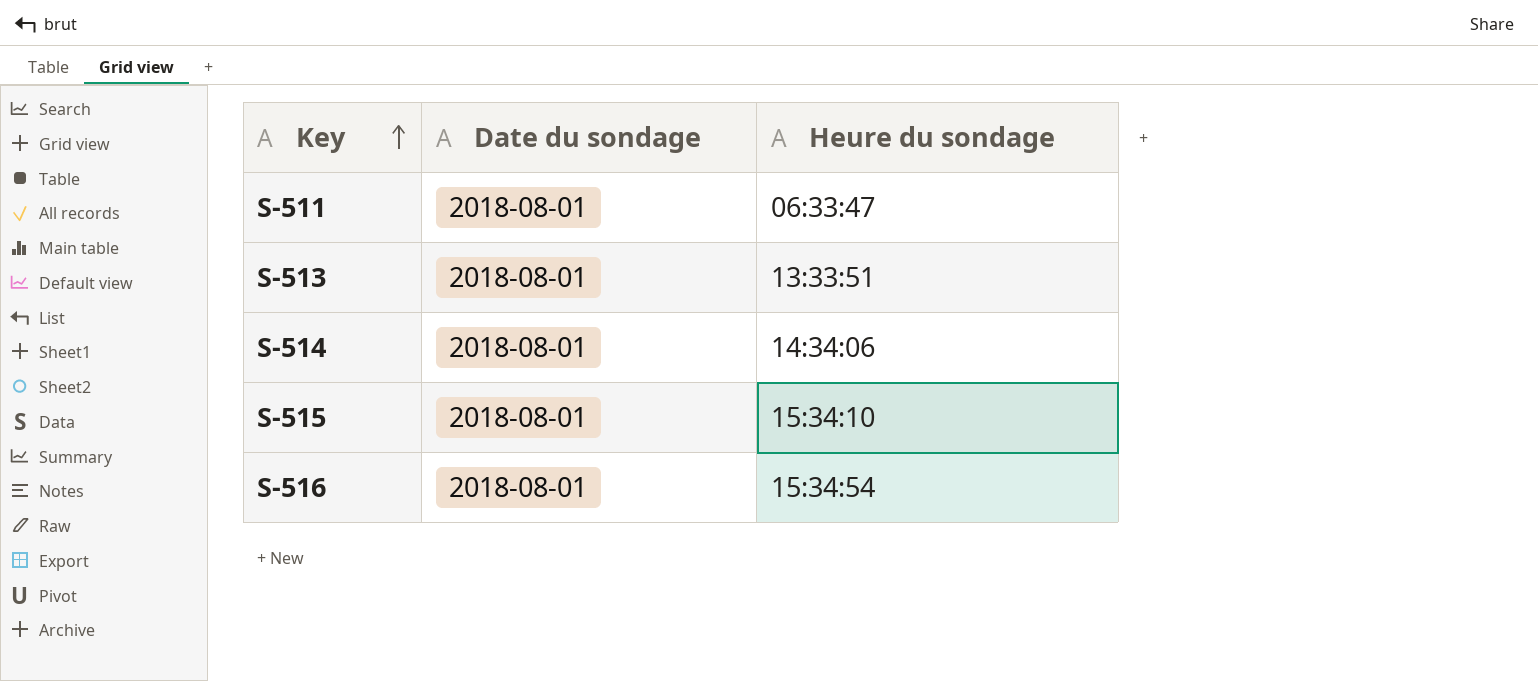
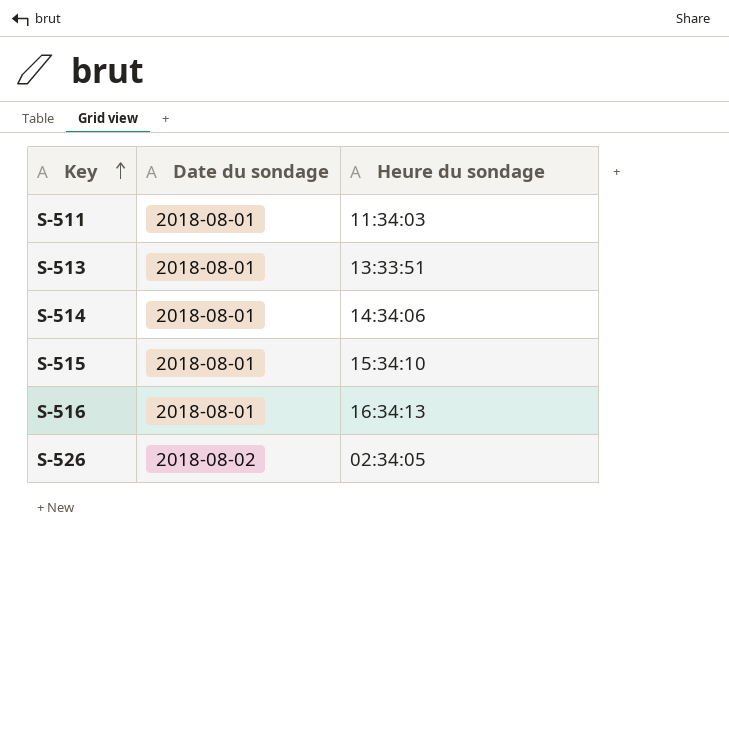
S-511 | Heure du sondage: 06:33:47 -> 11:34:03
S-516 | Heure du sondage: 15:34:54 -> 16:34:13
row S-526: none -> 2018-08-02 | 02:34:05

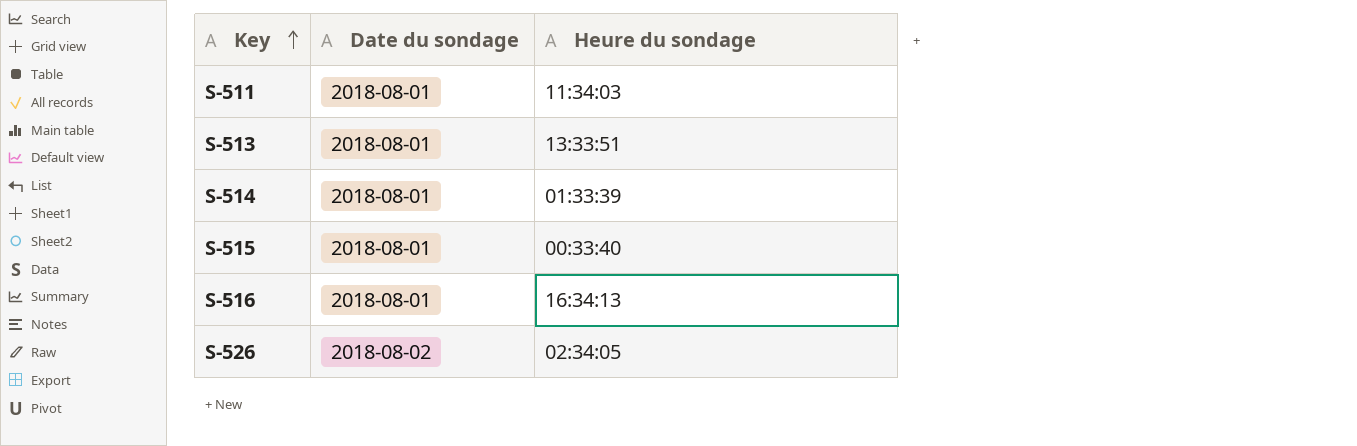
S-514 | Heure du sondage: 14:34:06 -> 01:33:39
S-515 | Heure du sondage: 15:34:10 -> 00:33:40

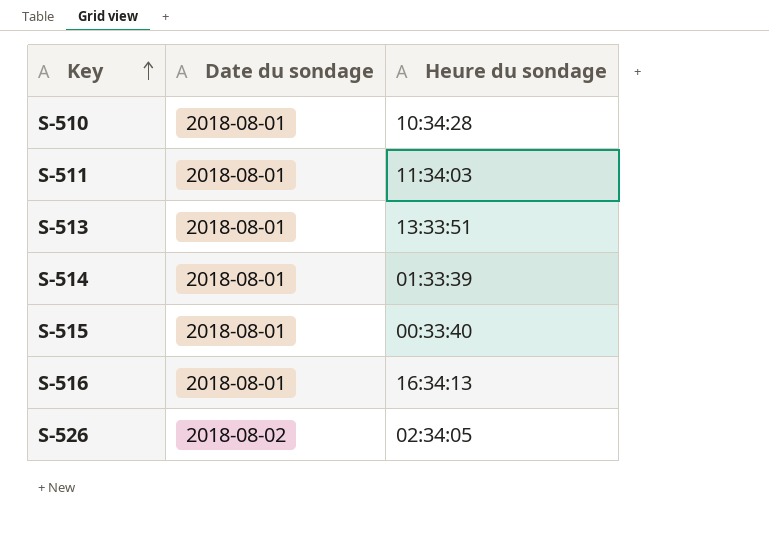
row S-510: none -> 2018-08-01 | 10:34:28

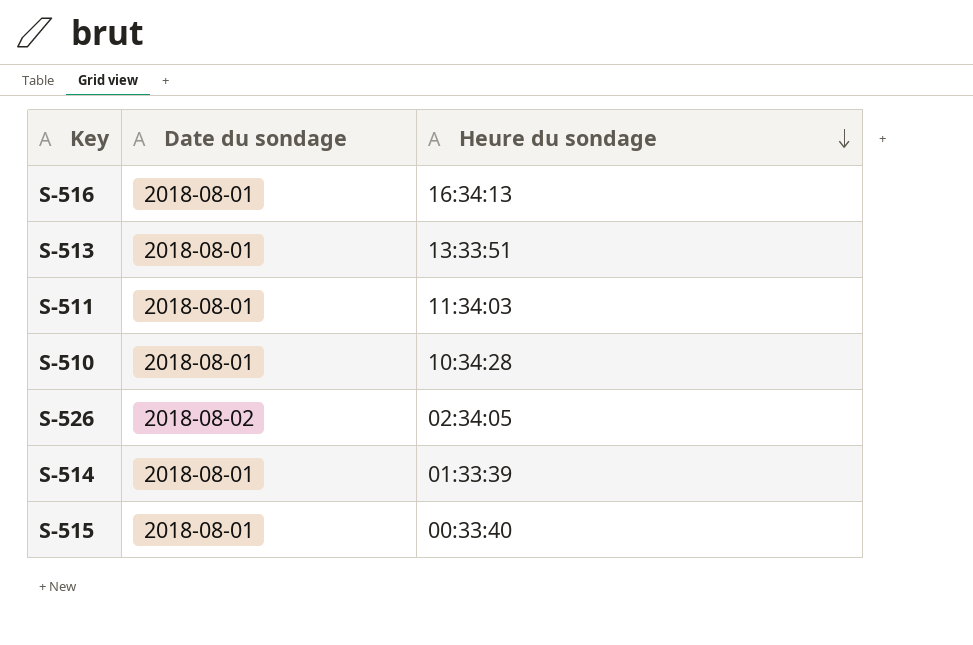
row order: Key ascending -> Heure du sondage descending

